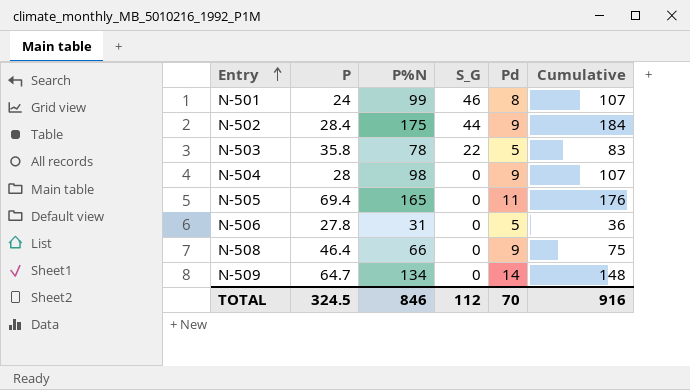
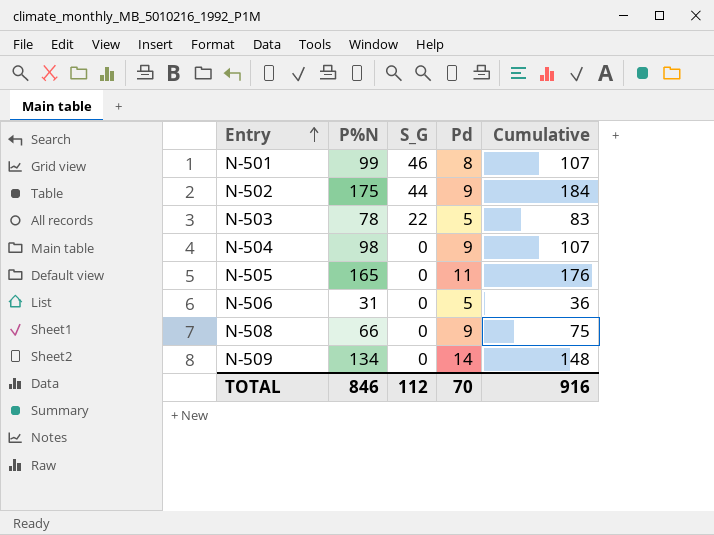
column P | position: 2 -> none

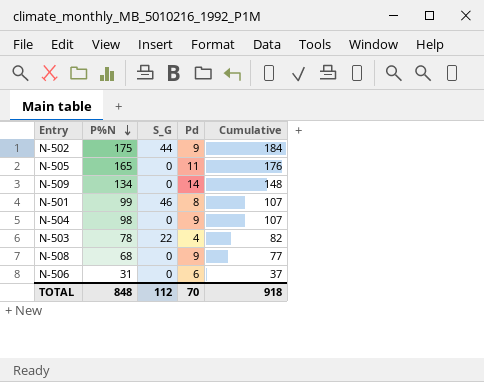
row order: Entry ascending -> P%N descending
N-503 | Pd: 5 -> 4
N-503 | Cumulative: 83 -> 82
N-508 | P%N: 66 -> 68
N-508 | Cumulative: 75 -> 77
N-506 | Pd: 5 -> 6
N-506 | Cumulative: 36 -> 37
TOTAL | P%N: 846 -> 848
TOTAL | Cumulative: 916 -> 918

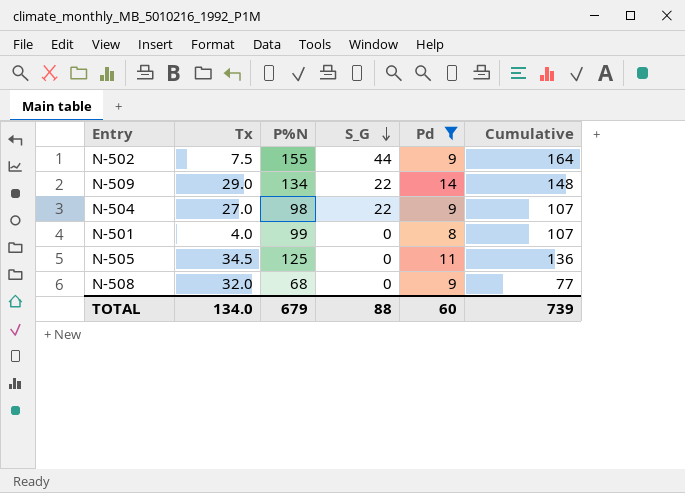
filter: none -> Pd >= 8
row order: P%N descending -> S_G descending
column Tx | position: none -> 2
N-502 | P%N: 175 -> 155
N-502 | Cumulative: 184 -> 164
N-509 | S_G: 0 -> 22
N-504 | S_G: 0 -> 22
N-501 | S_G: 46 -> 0
N-505 | P%N: 165 -> 125
N-505 | Cumulative: 176 -> 136
TOTAL | P%N: 848 -> 679
TOTAL | S_G: 112 -> 88
TOTAL | Pd: 70 -> 60
TOTAL | Cumulative: 918 -> 739

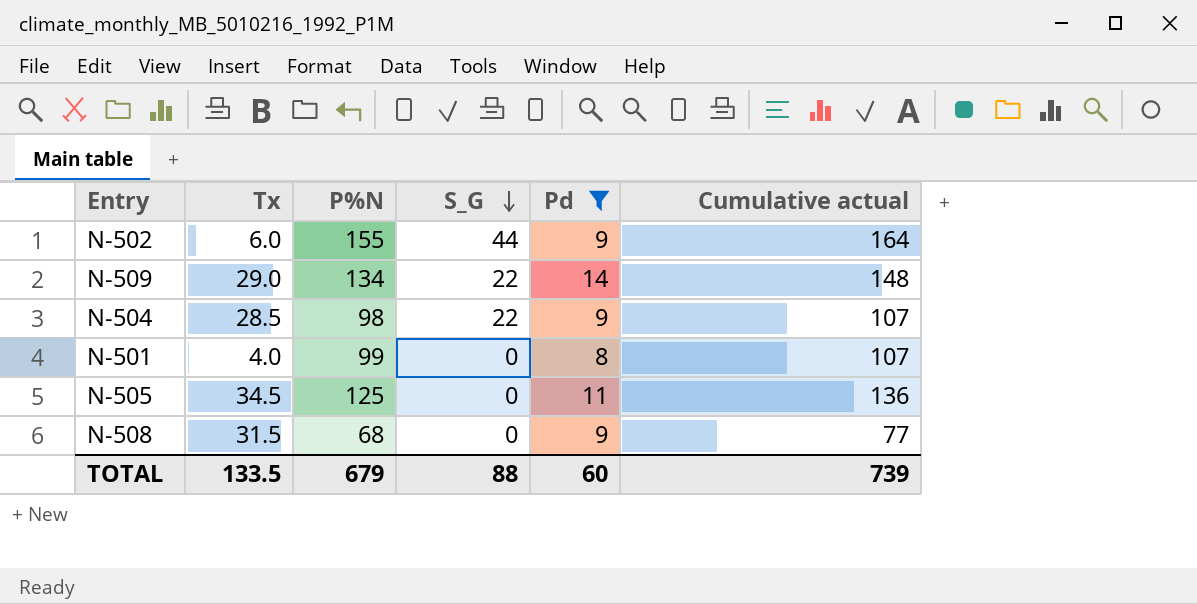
column name: Cumulative -> Cumulative actual
N-502 | Tx: 7.5 -> 6.0
N-504 | Tx: 27.0 -> 28.5
N-508 | Tx: 32.0 -> 31.5
TOTAL | Tx: 134.0 -> 133.5

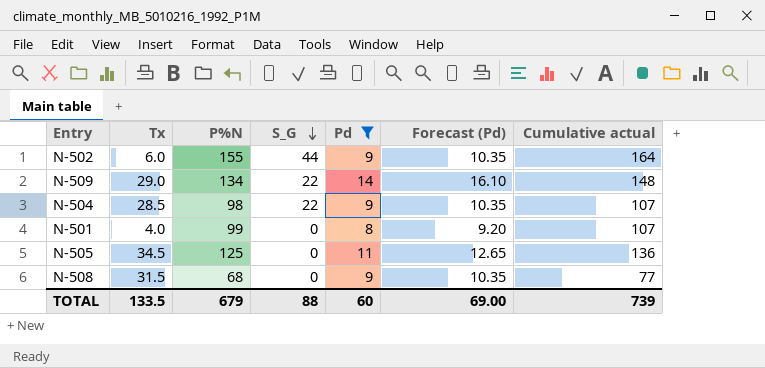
column Forecast (Pd) | formula: none -> [Pd] * 1.15

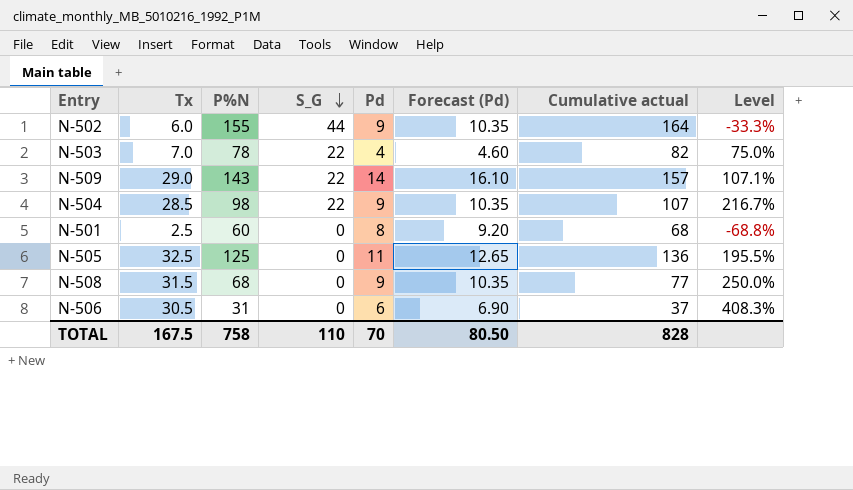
filter: Pd >= 8 -> none
column Level | formula: none -> ([Tx] - [Pd]) / [Pd]
N-509 | P%N: 134 -> 143
N-509 | Cumulative actual: 148 -> 157
N-501 | Tx: 4.0 -> 2.5
N-501 | P%N: 99 -> 60
N-501 | Cumulative actual: 107 -> 68
N-505 | Tx: 34.5 -> 32.5
TOTAL | Tx: 133.5 -> 167.5
TOTAL | P%N: 679 -> 758
TOTAL | S_G: 88 -> 110
TOTAL | Pd: 60 -> 70
TOTAL | Forecast (Pd): 69.00 -> 80.50
TOTAL | Cumulative actual: 739 -> 828

